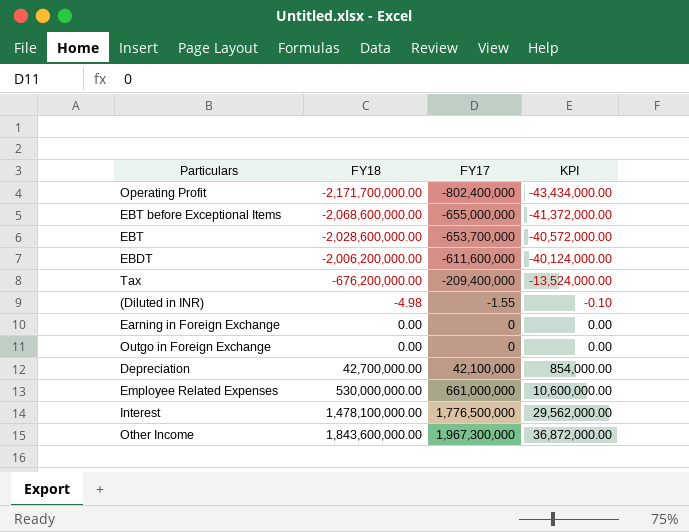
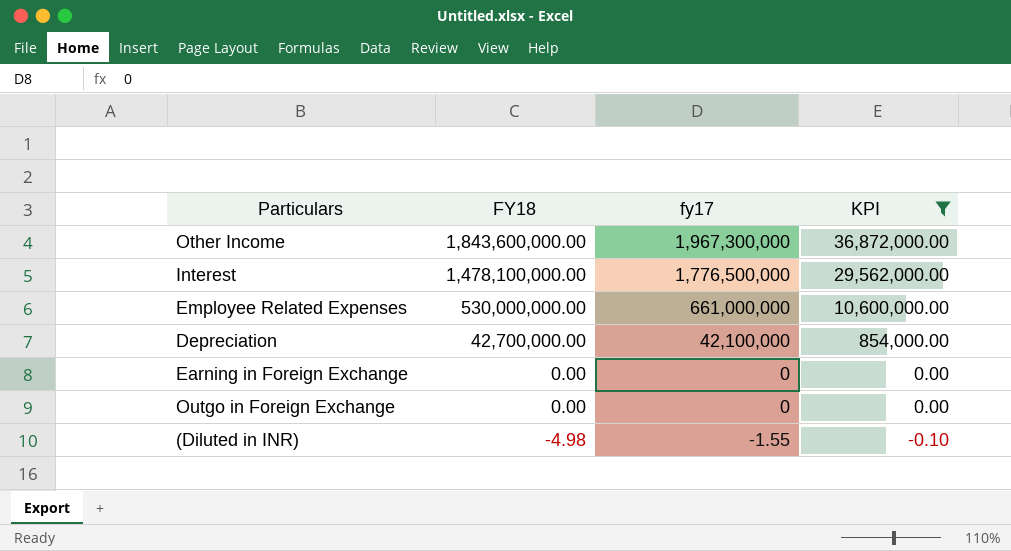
filter: none -> KPI >= -0.10
row order: FY18 ascending -> FY18 descending
column name: FY17 -> fy17

